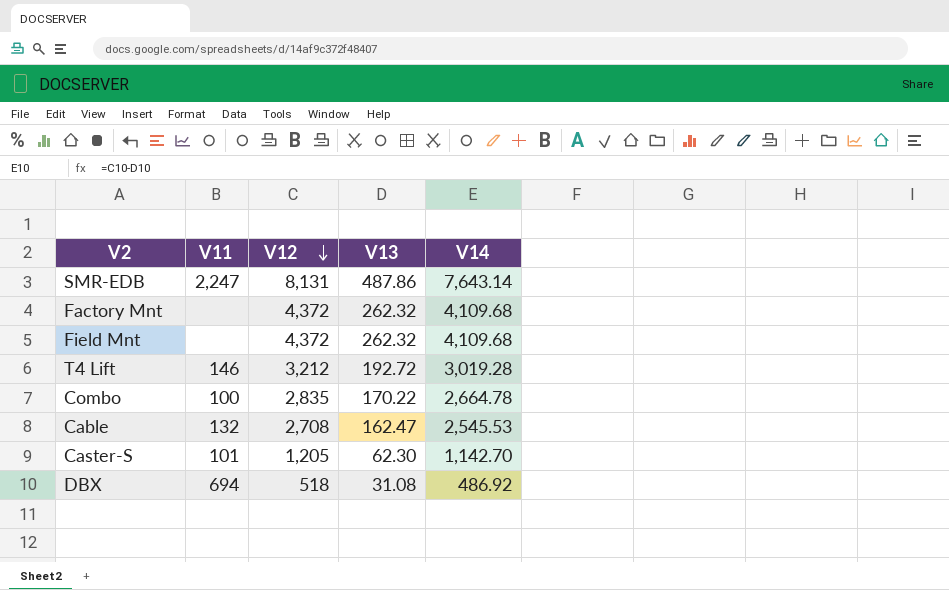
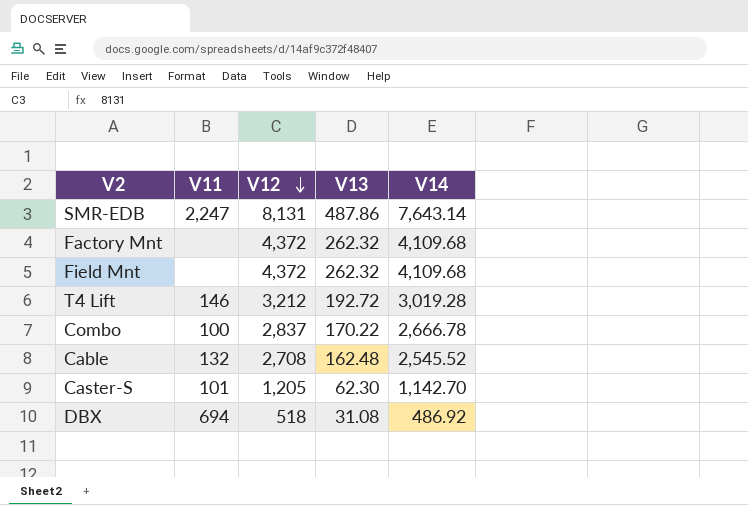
Combo | V12: 2,835 -> 2,837
Combo | V14: 2,664.78 -> 2,666.78
Cable | V13: 162.47 -> 162.48
Cable | V14: 2,545.53 -> 2,545.52

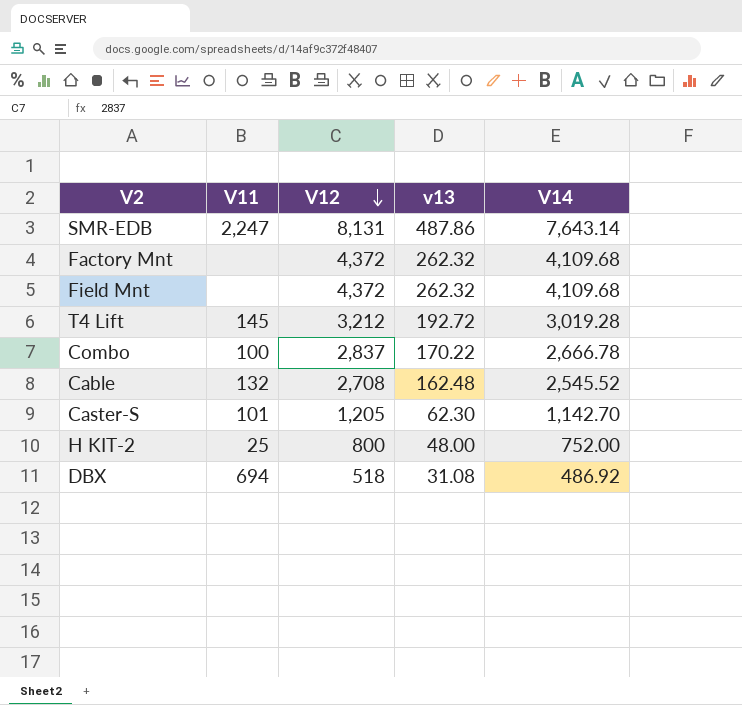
column name: V13 -> v13
T4 Lift | V11: 146 -> 145
row H KIT-2: none -> 25 | 800 | 48.00 | 752.00

